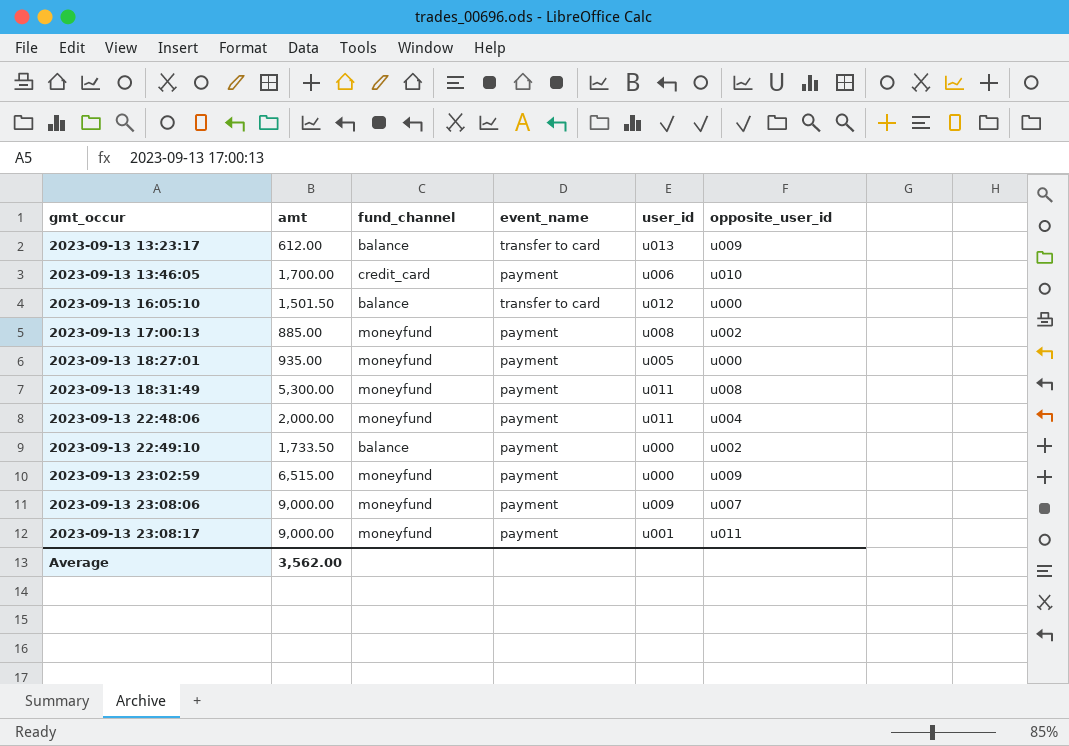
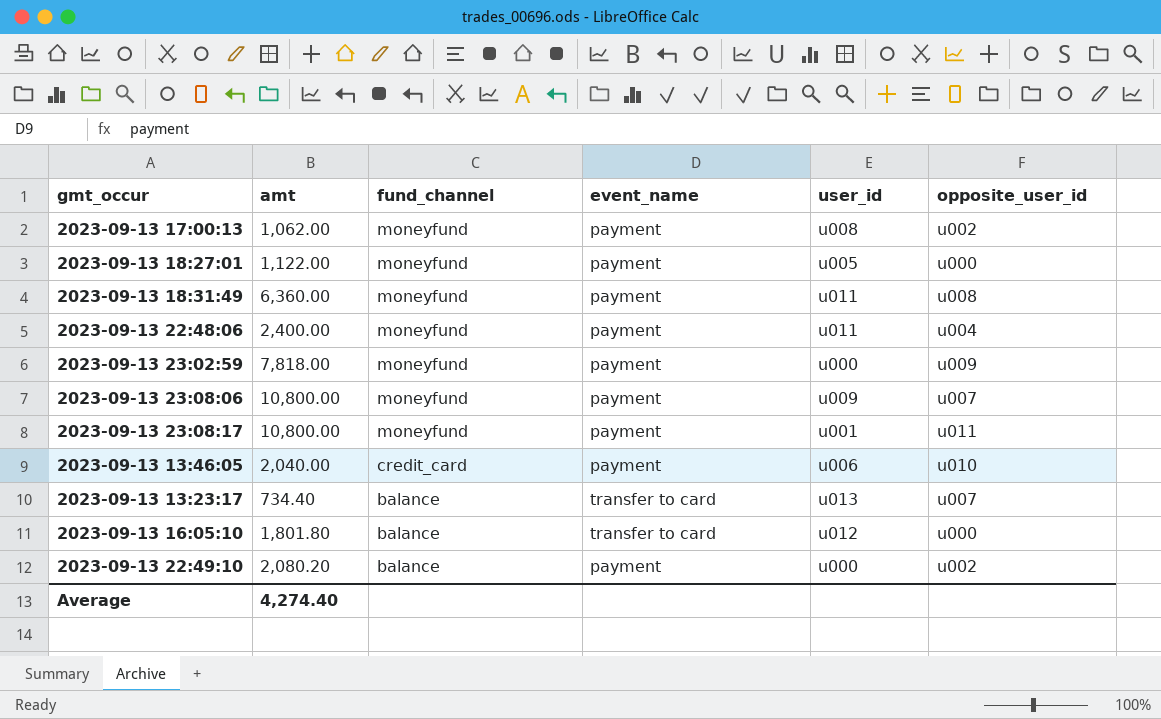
row order: gmt_occur ascending -> fund_channel descending
2023-09-13 17:00:13 | amt: 885.00 -> 1,062.00
2023-09-13 18:27:01 | amt: 935.00 -> 1,122.00
2023-09-13 18:31:49 | amt: 5,300.00 -> 6,360.00
2023-09-13 22:48:06 | amt: 2,000.00 -> 2,400.00
2023-09-13 23:02:59 | amt: 6,515.00 -> 7,818.00
2023-09-13 23:08:06 | amt: 9,000.00 -> 10,800.00
2023-09-13 23:08:17 | amt: 9,000.00 -> 10,800.00
2023-09-13 13:46:05 | amt: 1,700.00 -> 2,040.00
2023-09-13 13:23:17 | amt: 612.00 -> 734.40
2023-09-13 13:23:17 | opposite_user_id: u009 -> u007
2023-09-13 16:05:10 | amt: 1,501.50 -> 1,801.80
2023-09-13 22:49:10 | amt: 1,733.50 -> 2,080.20
Average | amt: 3,562.00 -> 4,274.40

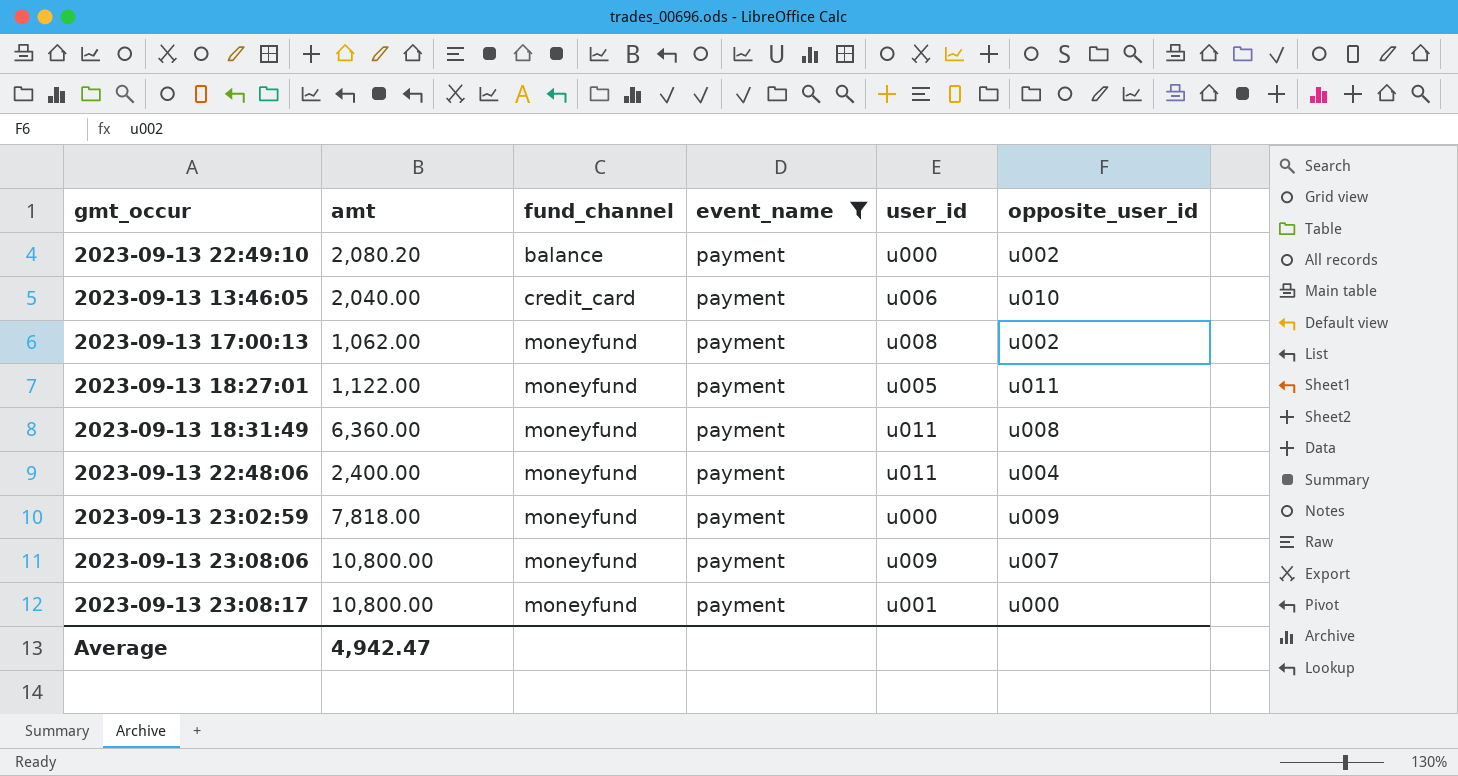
filter: none -> event_name = payment
row order: fund_channel descending -> fund_channel ascending
2023-09-13 18:27:01 | opposite_user_id: u000 -> u011
2023-09-13 23:08:17 | opposite_user_id: u011 -> u000
Average | amt: 4,274.40 -> 4,942.47

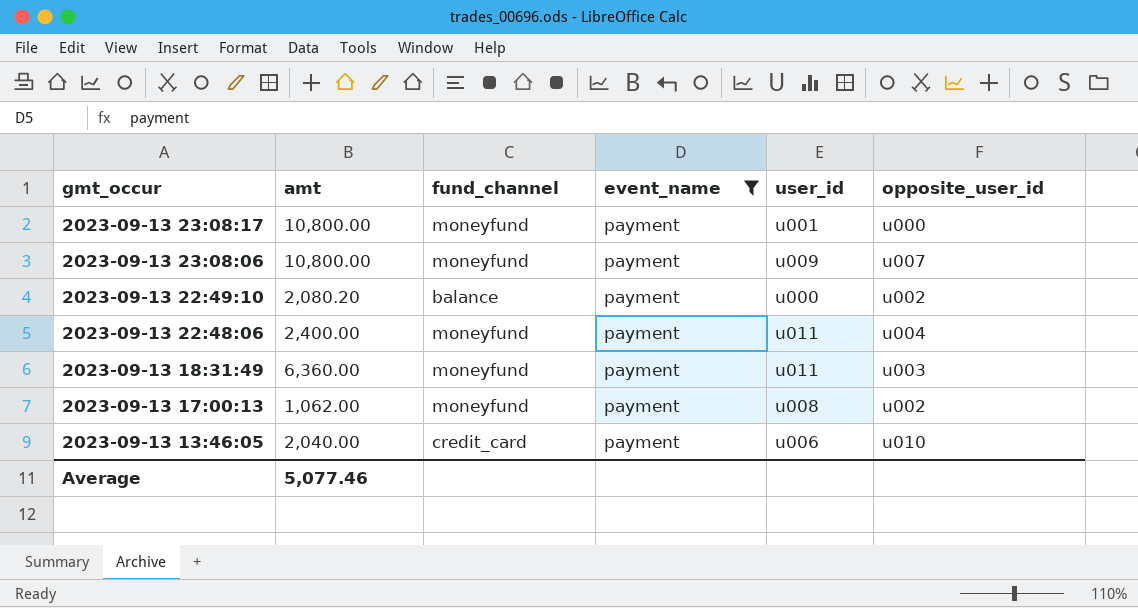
row order: fund_channel ascending -> gmt_occur descending
row 2023-09-13 18:27:01: 1,122.00 | moneyfund | payment | u005 | u011 -> none
row 2023-09-13 23:02:59: 7,818.00 | moneyfund | payment | u000 | u009 -> none
2023-09-13 18:31:49 | opposite_user_id: u008 -> u003
Average | amt: 4,942.47 -> 5,077.46

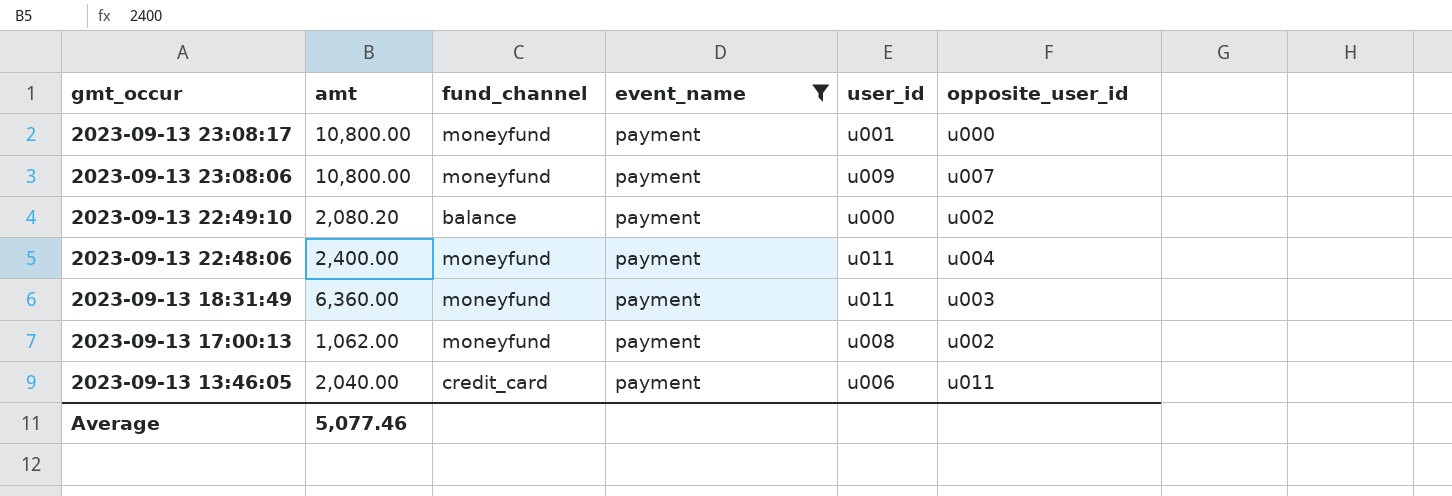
2023-09-13 13:46:05 | opposite_user_id: u010 -> u011

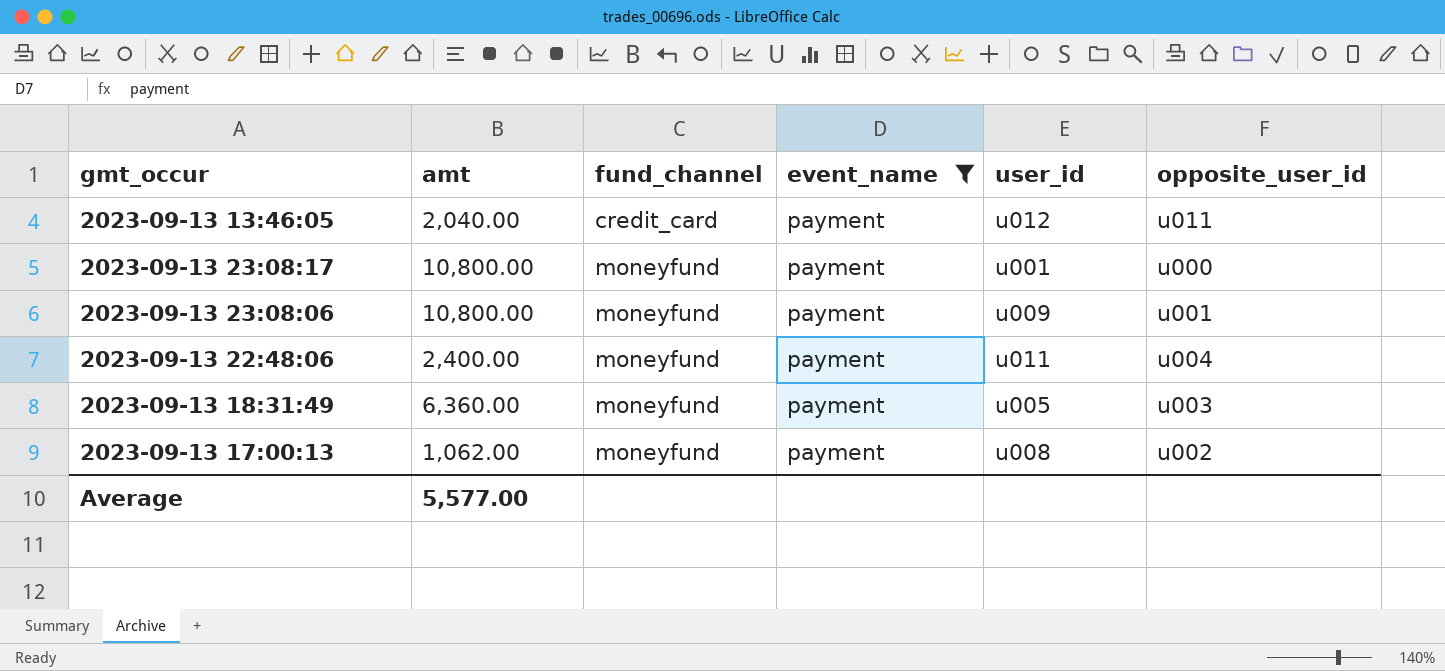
row order: gmt_occur descending -> fund_channel ascending
row 2023-09-13 22:49:10: 2,080.20 | balance | payment | u000 | u002 -> none
2023-09-13 13:46:05 | user_id: u006 -> u012
2023-09-13 23:08:06 | opposite_user_id: u007 -> u001
2023-09-13 18:31:49 | user_id: u011 -> u005
Average | amt: 5,077.46 -> 5,577.00

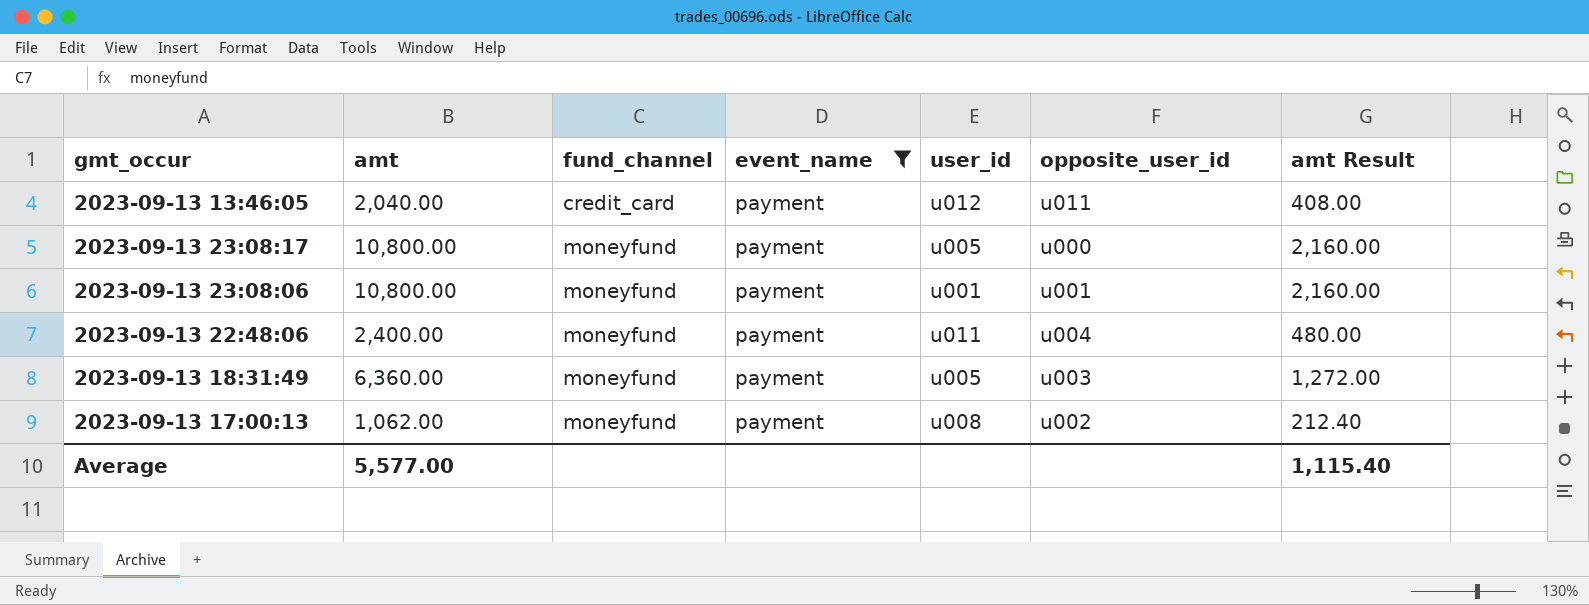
column amt Result | formula: none -> [amt] * 0.2
2023-09-13 23:08:17 | user_id: u001 -> u005
2023-09-13 23:08:06 | user_id: u009 -> u001

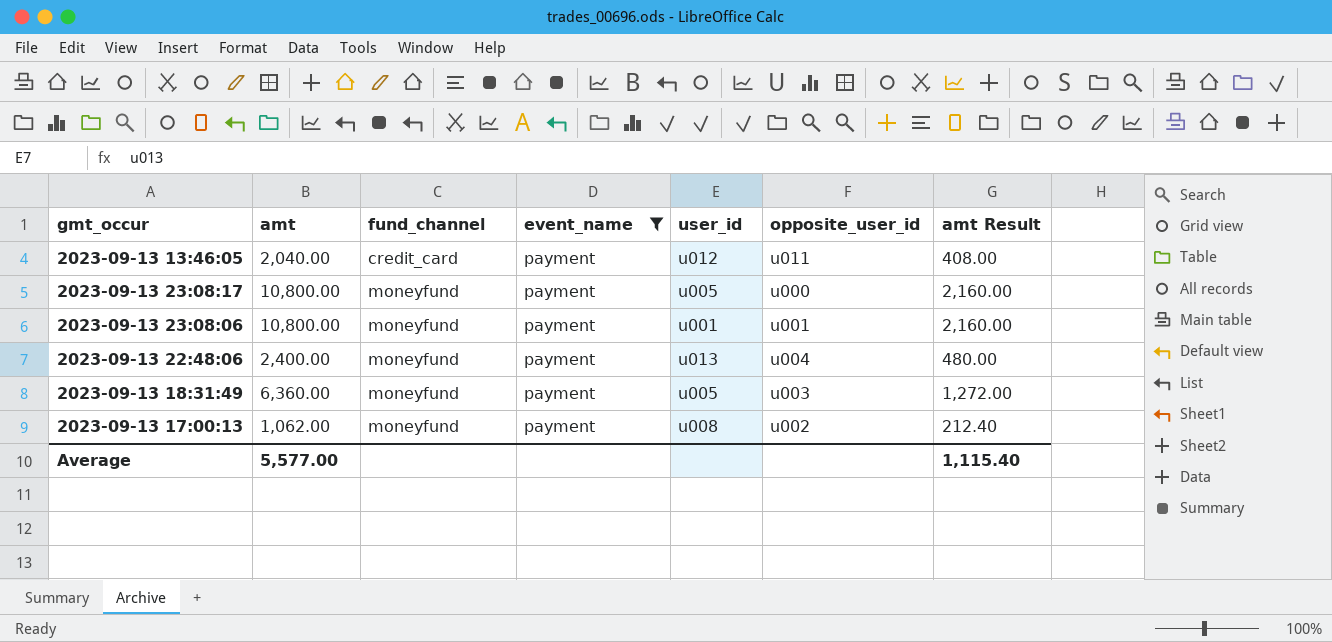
2023-09-13 22:48:06 | user_id: u011 -> u013

